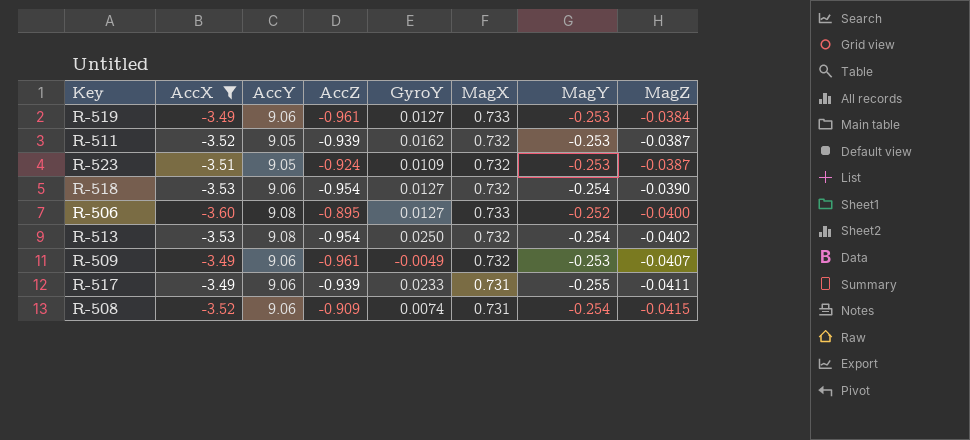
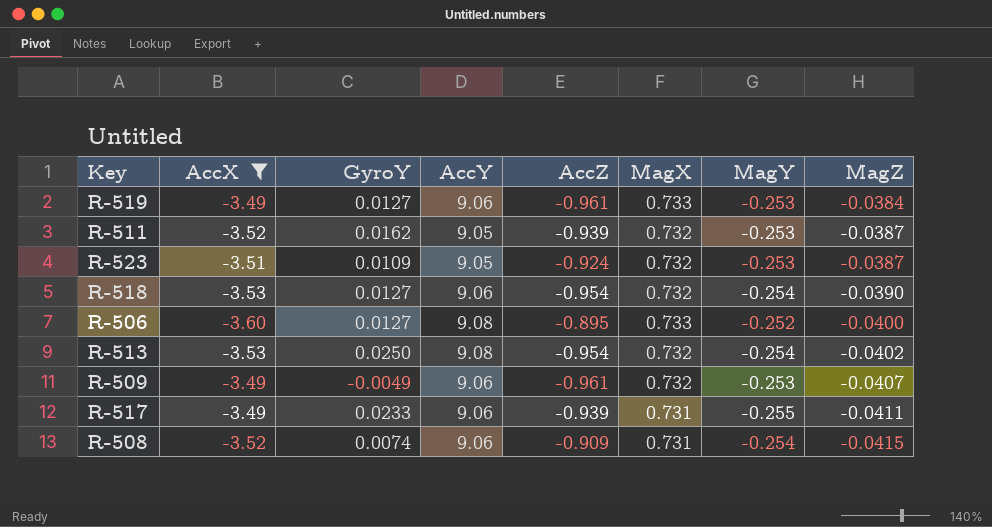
column GyroY | position: 5 -> 3

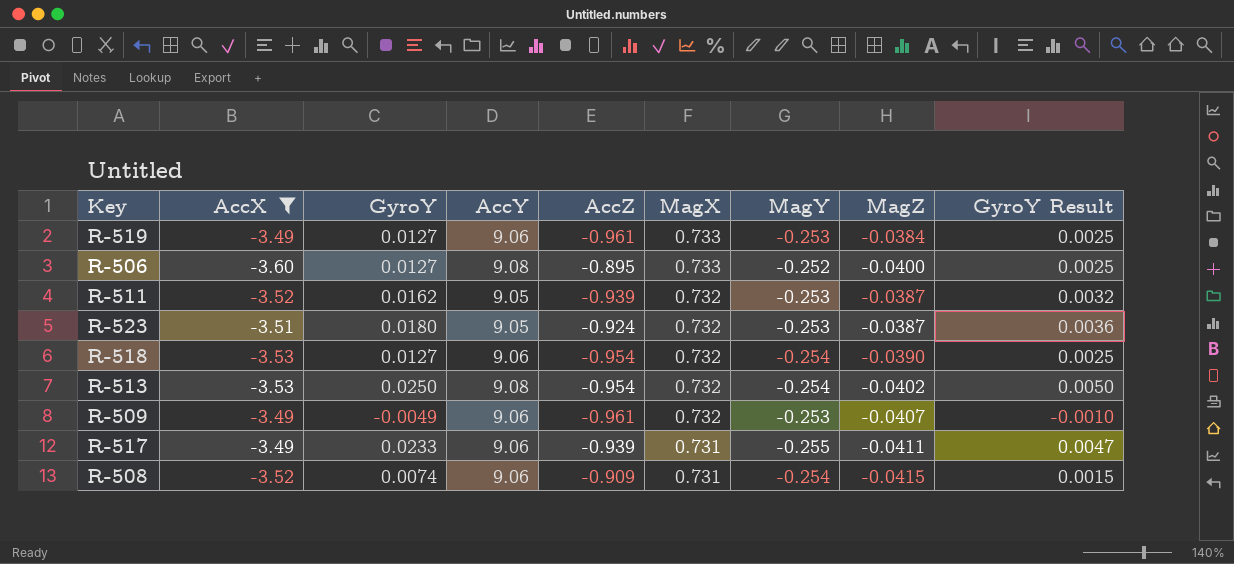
row order: MagZ descending -> MagX descending
column GyroY Result | formula: none -> [GyroY] * 0.2
R-523 | GyroY: 0.0109 -> 0.0180

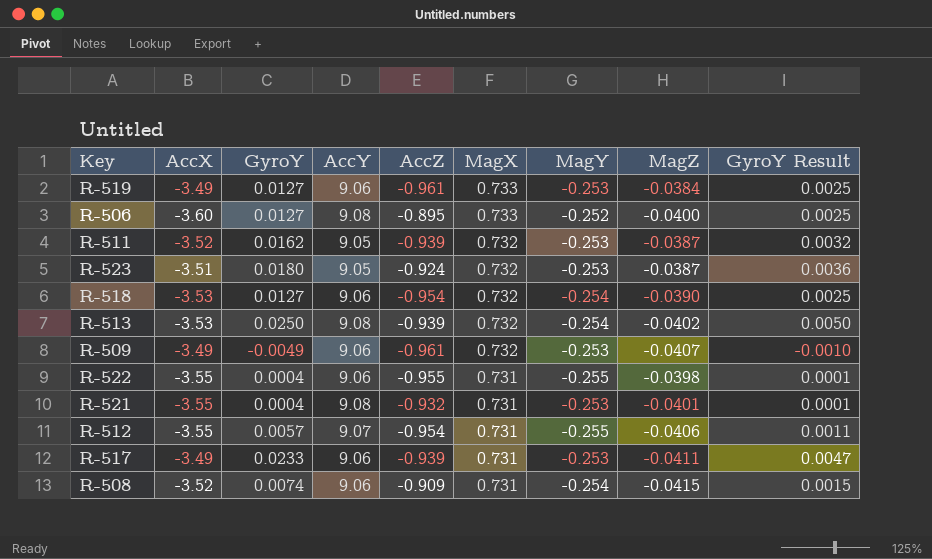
filter: AccX != -3.55 -> none
R-513 | AccZ: -0.954 -> -0.939
R-517 | MagY: -0.255 -> -0.253

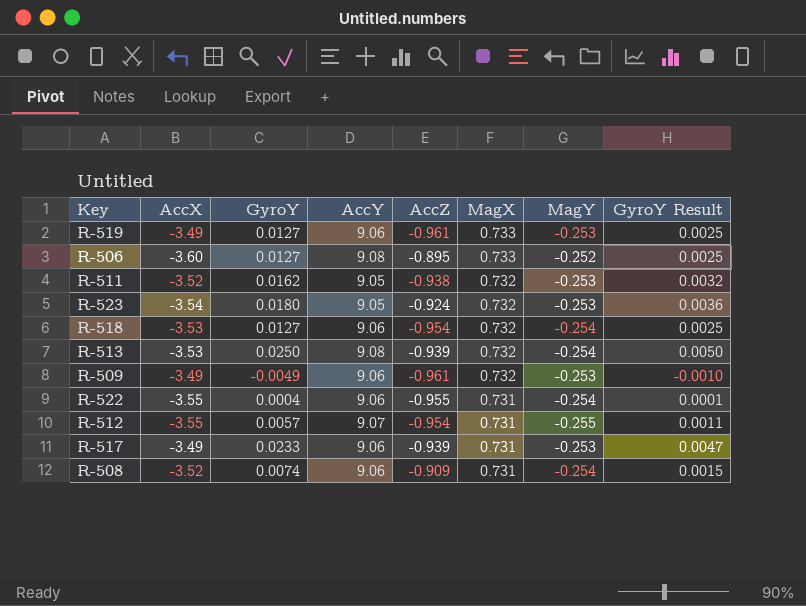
column MagZ | position: 8 -> none
row R-521: -3.55 | 0.0004 | 9.08 | -0.932 | 0.731 | -0.253 | -0.0401 | 0.0001 -> none
R-511 | AccZ: -0.939 -> -0.938
R-523 | AccX: -3.51 -> -3.54
R-522 | MagY: -0.255 -> -0.254

